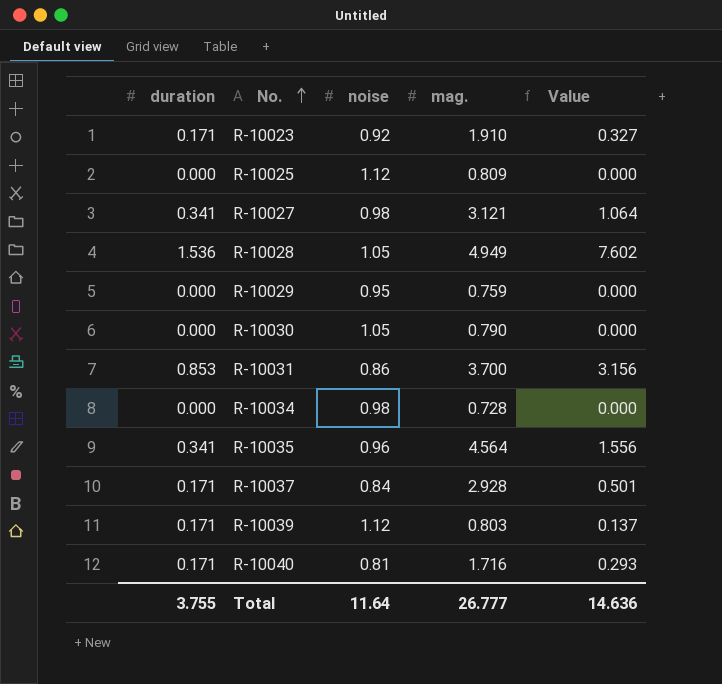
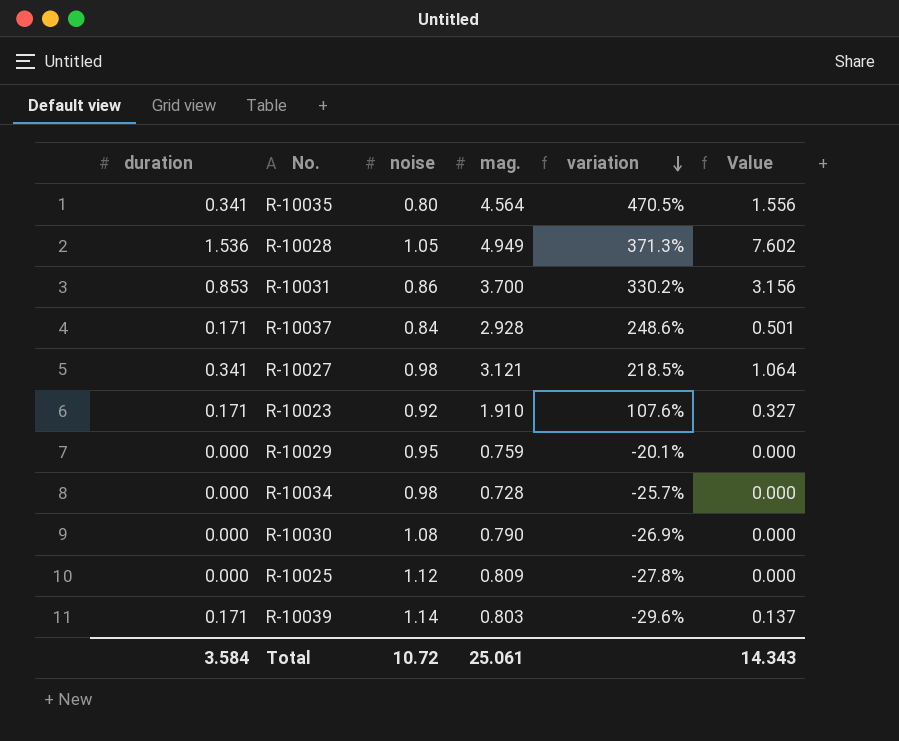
row order: No. ascending -> variation descending
column variation | formula: none -> ([mag.] - [noise]) / [noise]
row R-10040: 0.171 | 0.81 | 1.716 | 0.293 -> none
R-10035 | noise: 0.96 -> 0.80
R-10030 | noise: 1.05 -> 1.08
R-10039 | noise: 1.12 -> 1.14
Total | duration: 3.755 -> 3.584
Total | noise: 11.64 -> 10.72
Total | mag.: 26.777 -> 25.061
Total | Value: 14.636 -> 14.343

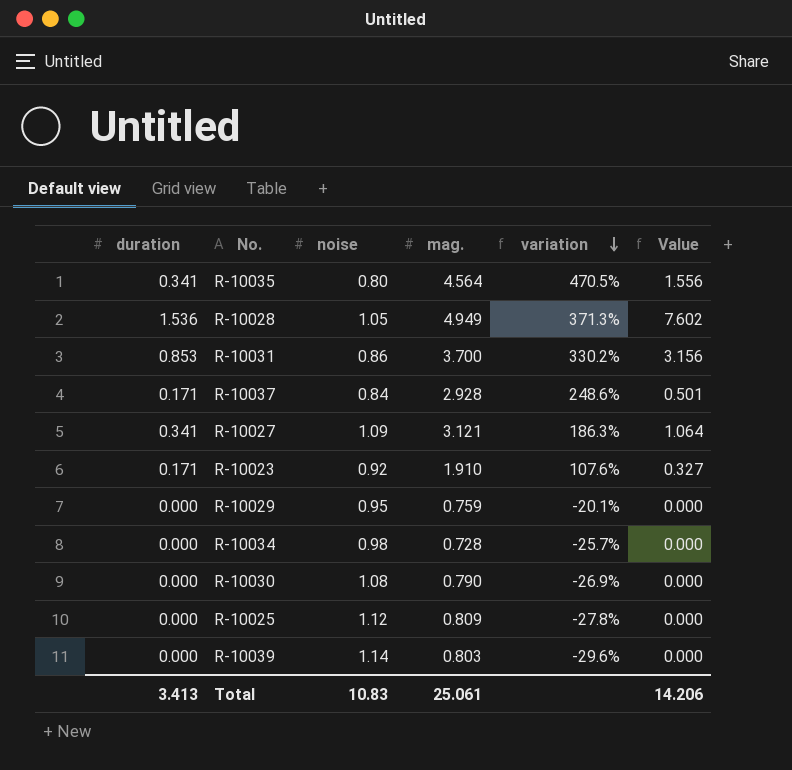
R-10027 | noise: 0.98 -> 1.09
R-10027 | variation: 218.5% -> 186.3%
R-10039 | duration: 0.171 -> 0.000
R-10039 | Value: 0.137 -> 0.000
Total | duration: 3.584 -> 3.413
Total | noise: 10.72 -> 10.83
Total | Value: 14.343 -> 14.206

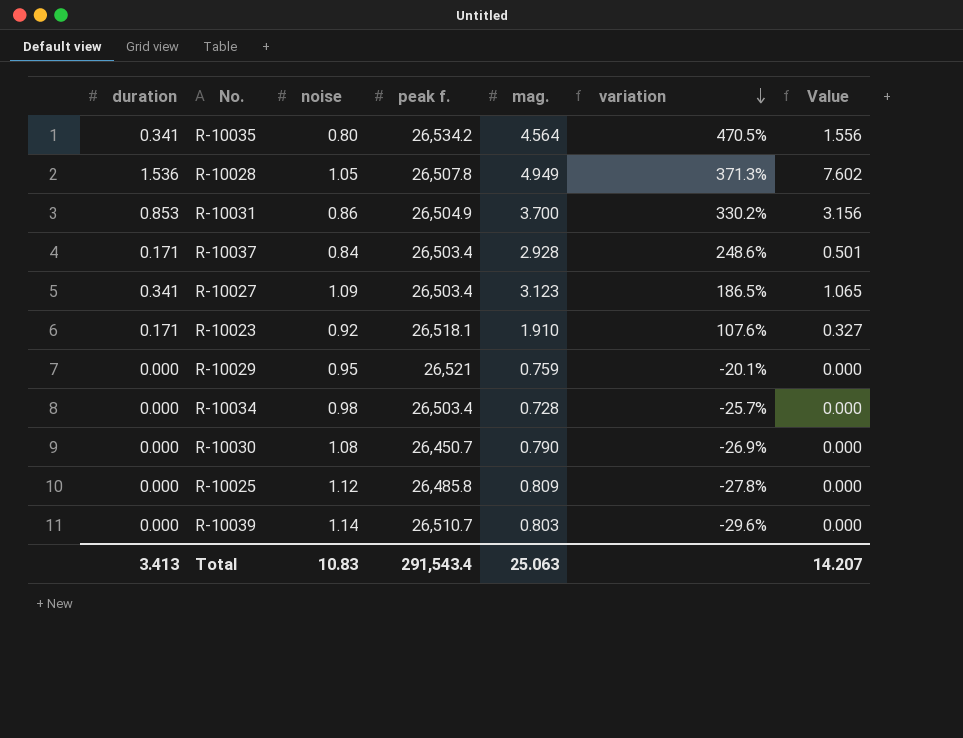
column peak f. | position: none -> 4
R-10027 | mag.: 3.121 -> 3.123
R-10027 | variation: 186.3% -> 186.5%
R-10027 | Value: 1.064 -> 1.065
Total | mag.: 25.061 -> 25.063
Total | Value: 14.206 -> 14.207

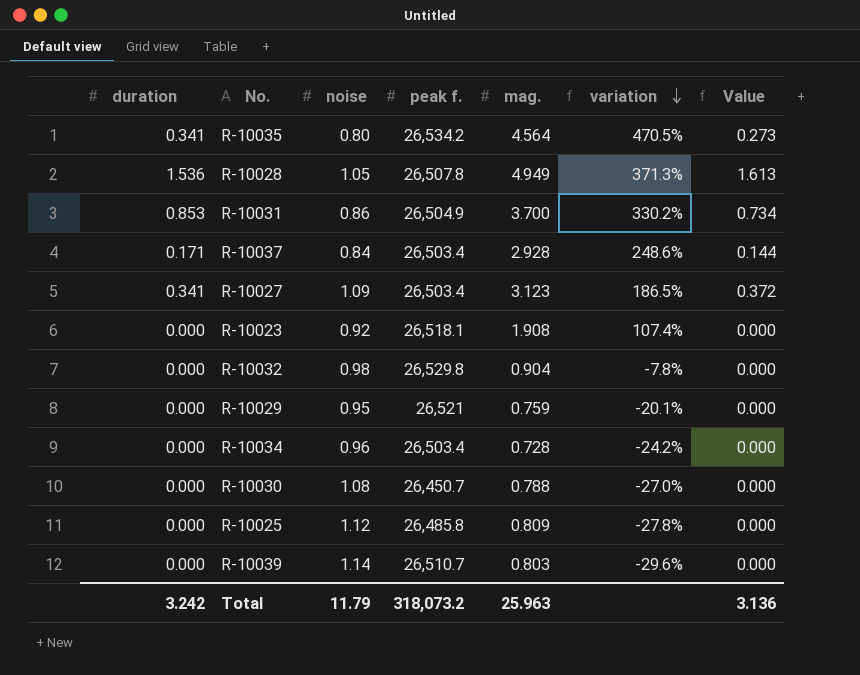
column Value | formula: [duration] * [mag.] -> [duration] * [noise]
R-10023 | duration: 0.171 -> 0.000
R-10023 | mag.: 1.910 -> 1.908
R-10023 | variation: 107.6% -> 107.4%
row R-10032: none -> 0.000 | 0.98 | 26,529.8 | 0.904 | -7.8% | 0.000
R-10034 | noise: 0.98 -> 0.96
R-10034 | variation: -25.7% -> -24.2%
R-10030 | mag.: 0.790 -> 0.788
R-10030 | variation: -26.9% -> -27.0%
Total | duration: 3.413 -> 3.242
Total | noise: 10.83 -> 11.79
Total | peak f.: 291,543.4 -> 318,073.2
Total | mag.: 25.063 -> 25.963
Total | Value: 14.207 -> 3.136

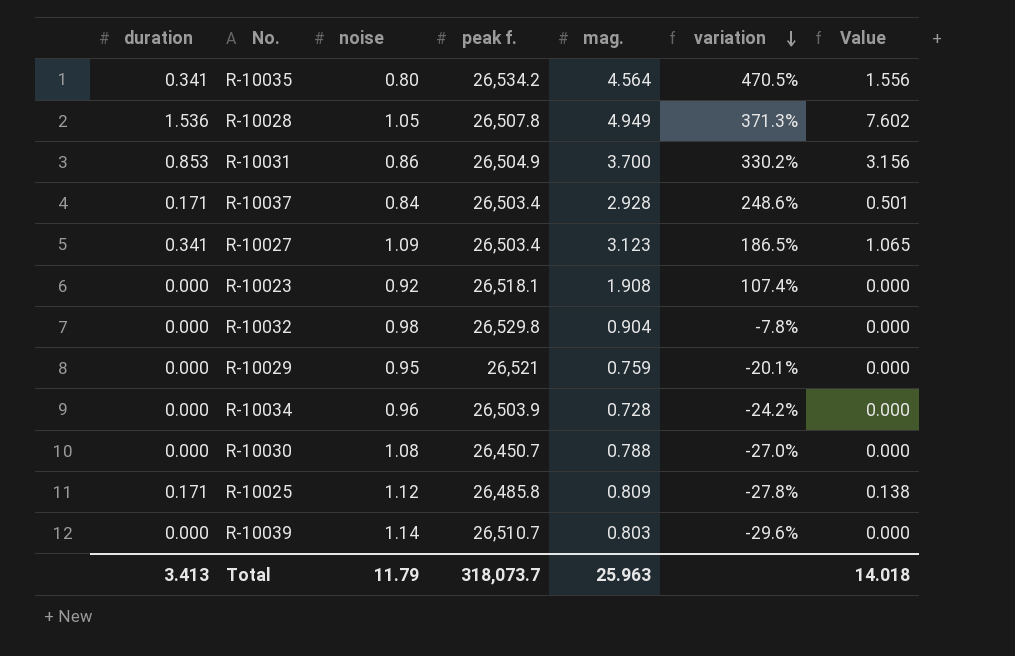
column Value | formula: [duration] * [noise] -> [duration] * [mag.]
R-10034 | peak f.: 26,503.4 -> 26,503.9
R-10025 | duration: 0.000 -> 0.171
Total | duration: 3.242 -> 3.413
Total | peak f.: 318,073.2 -> 318,073.7
Total | Value: 3.136 -> 14.018

